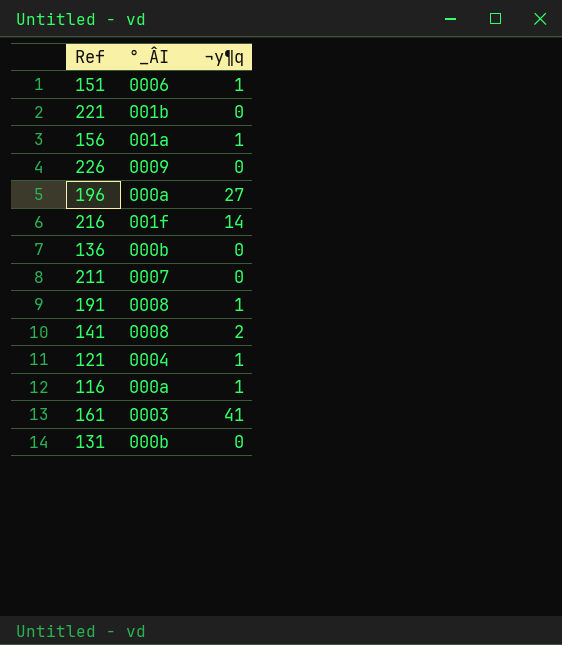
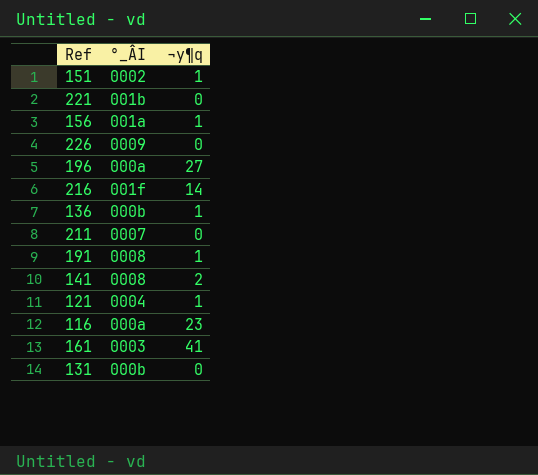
151 | °_ÂI: 0006 -> 0002
136 | ¬y¶q: 0 -> 1
116 | ¬y¶q: 1 -> 23

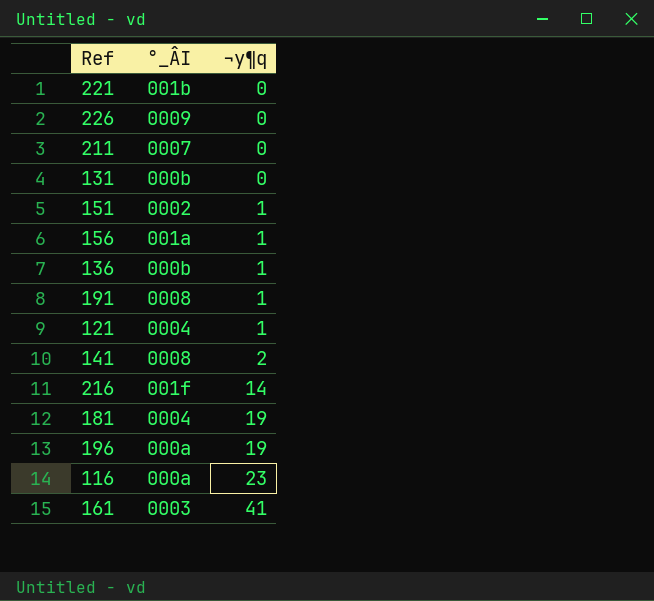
row order: none -> ¬y¶q ascending
row 181: none -> 0004 | 19
196 | ¬y¶q: 27 -> 19

